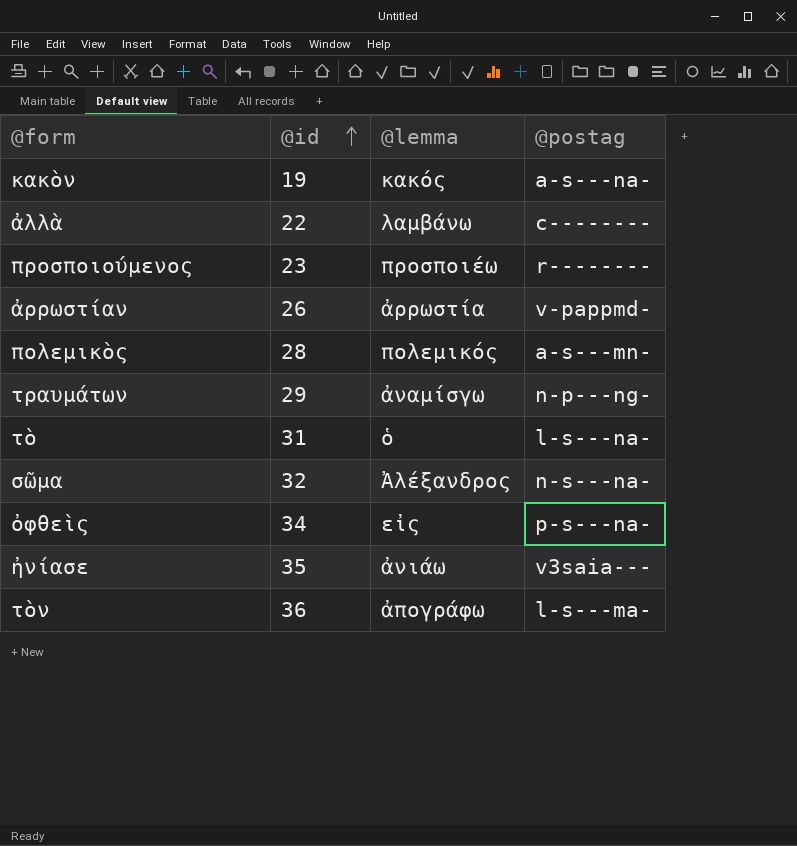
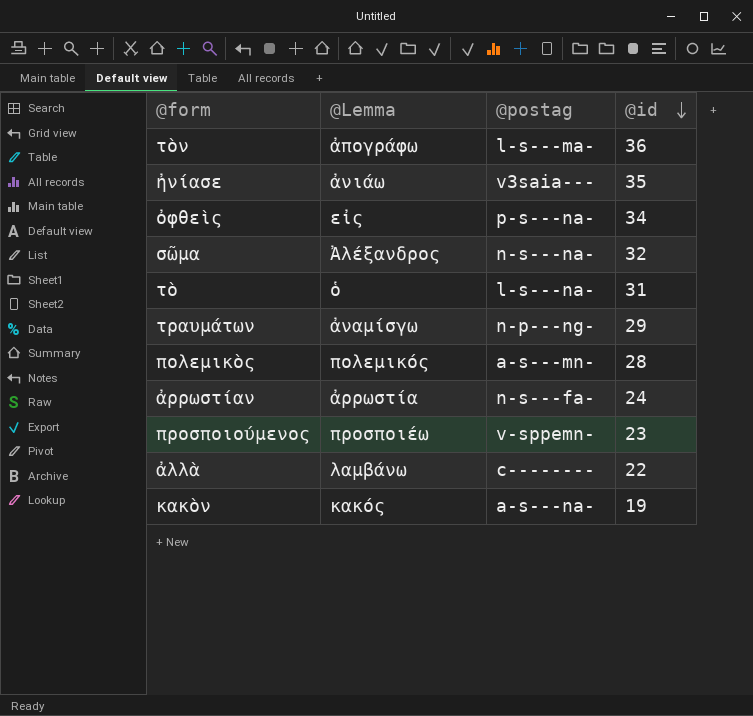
row order: @id ascending -> @id descending
column name: @lemma -> @Lemma
column @id | position: 2 -> 4
ἀρρωστίαν | @postag: v-pappmd- -> n-s---fa-
ἀρρωστίαν | @id: 26 -> 24
προσποιούμενος | @postag: r-------- -> v-sppemn-

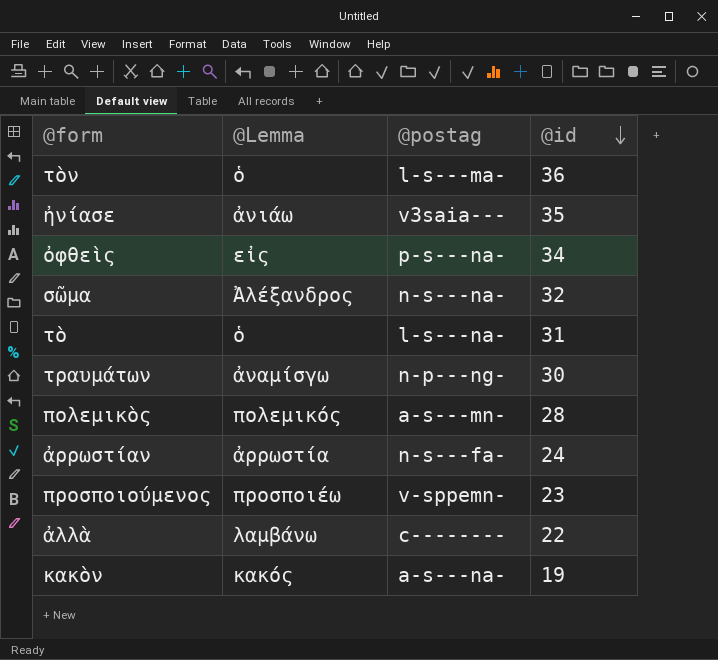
τὸν | @Lemma: ἀπογράφω -> ὁ
τραυμάτων | @id: 29 -> 30

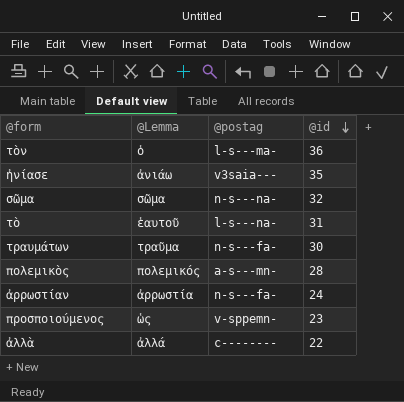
row ὀφθεὶς: εἰς | p-s---na- | 34 -> none
row κακὸν: κακός | a-s---na- | 19 -> none
σῶμα | @Lemma: Ἀλέξανδρος -> σῶμα
τὸ | @Lemma: ὁ -> ἑαυτοῦ
τραυμάτων | @Lemma: ἀναμίσγω -> τραῦμα
τραυμάτων | @postag: n-p---ng- -> n-s---fa-
προσποιούμενος | @Lemma: προσποιέω -> ὡς
ἀλλὰ | @Lemma: λαμβάνω -> ἀλλά

